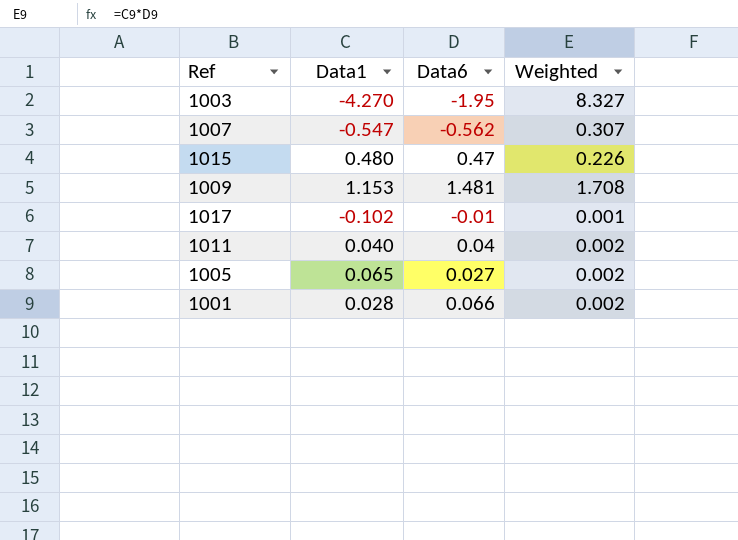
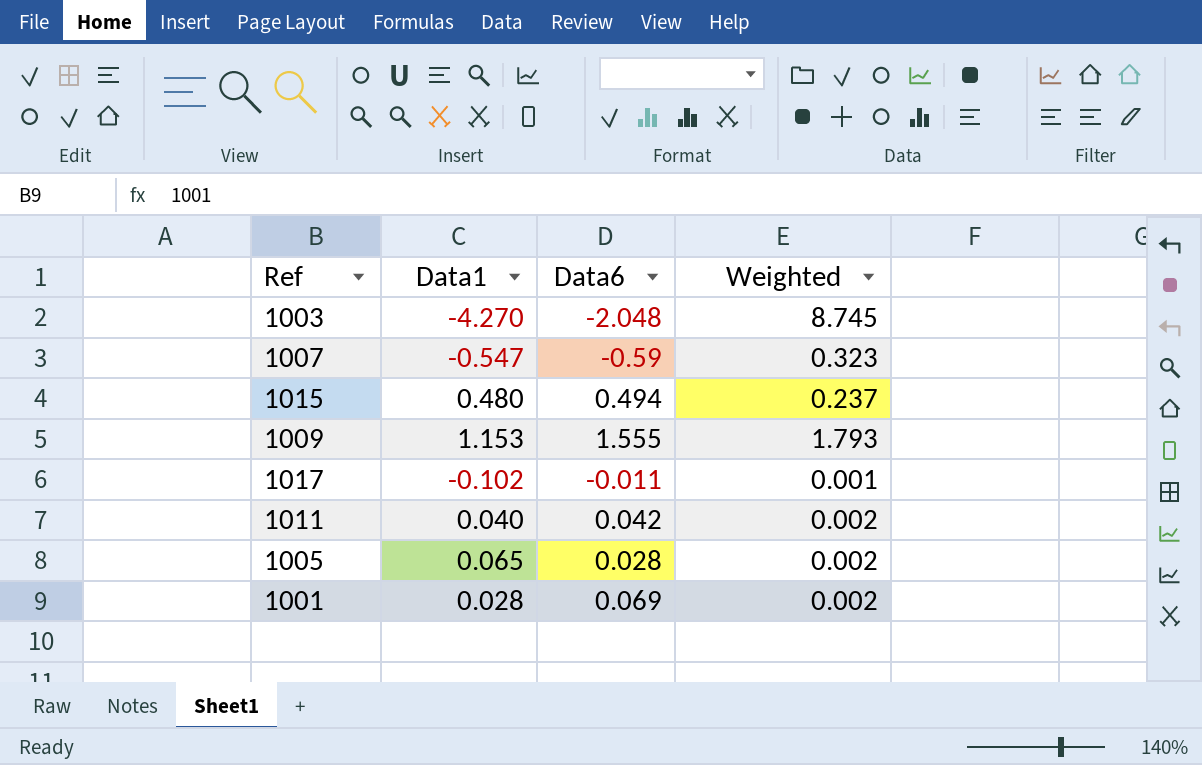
1003 | Data6: -1.95 -> -2.048
1003 | Weighted: 8.327 -> 8.745
1007 | Data6: -0.562 -> -0.59
1007 | Weighted: 0.307 -> 0.323
1015 | Data6: 0.47 -> 0.494
1015 | Weighted: 0.226 -> 0.237
1009 | Data6: 1.481 -> 1.555
1009 | Weighted: 1.708 -> 1.793
1017 | Data6: -0.01 -> -0.011
1011 | Data6: 0.04 -> 0.042
1005 | Data6: 0.027 -> 0.028
1001 | Data6: 0.066 -> 0.069

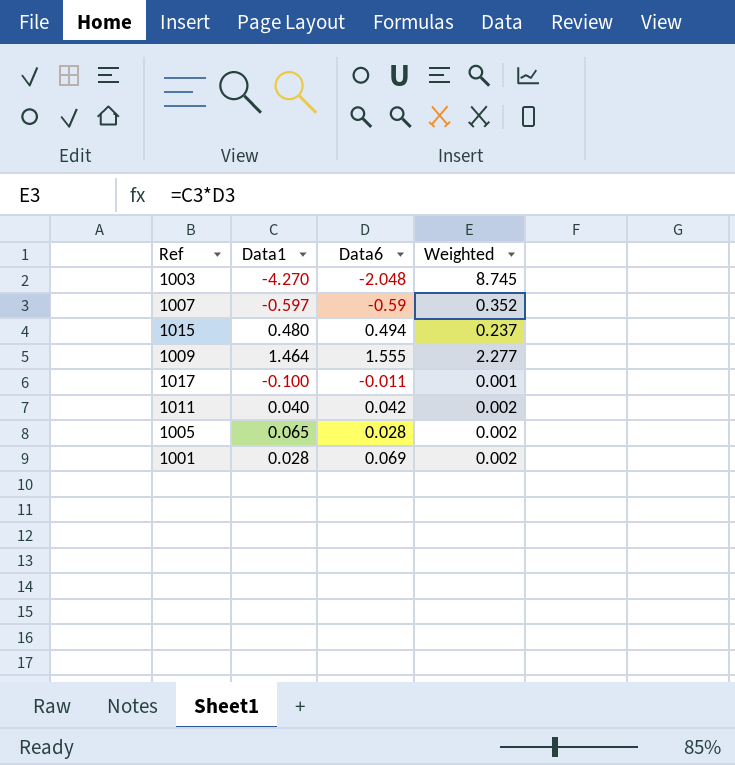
1007 | Data1: -0.547 -> -0.597
1007 | Weighted: 0.323 -> 0.352
1009 | Data1: 1.153 -> 1.464
1009 | Weighted: 1.793 -> 2.277
1017 | Data1: -0.102 -> -0.100

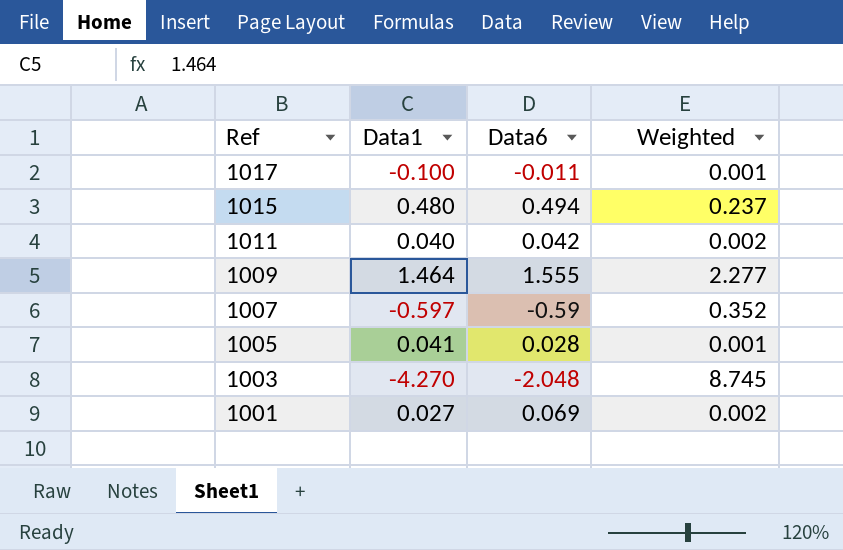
row order: none -> Ref descending
1005 | Data1: 0.065 -> 0.041
1005 | Weighted: 0.002 -> 0.001
1001 | Data1: 0.028 -> 0.027

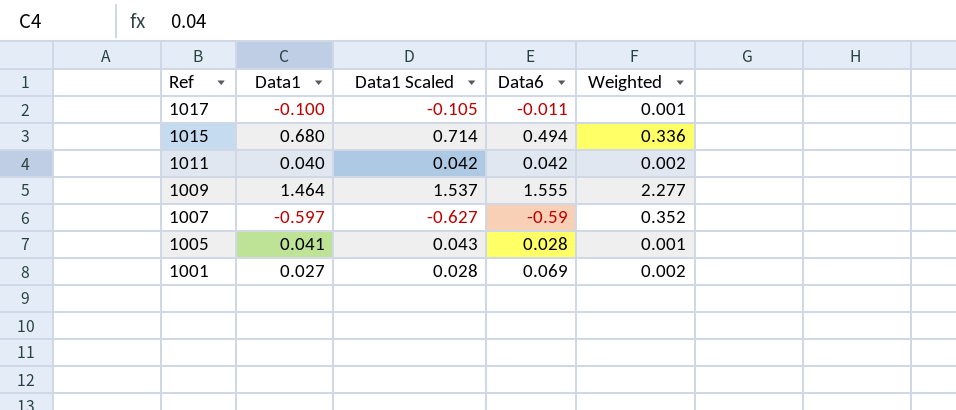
column Data1 Scaled | formula: none -> [Data1] * 1.05
row 1003: -4.270 | -2.048 | 8.745 -> none
1015 | Data1: 0.480 -> 0.680
1015 | Weighted: 0.237 -> 0.336

